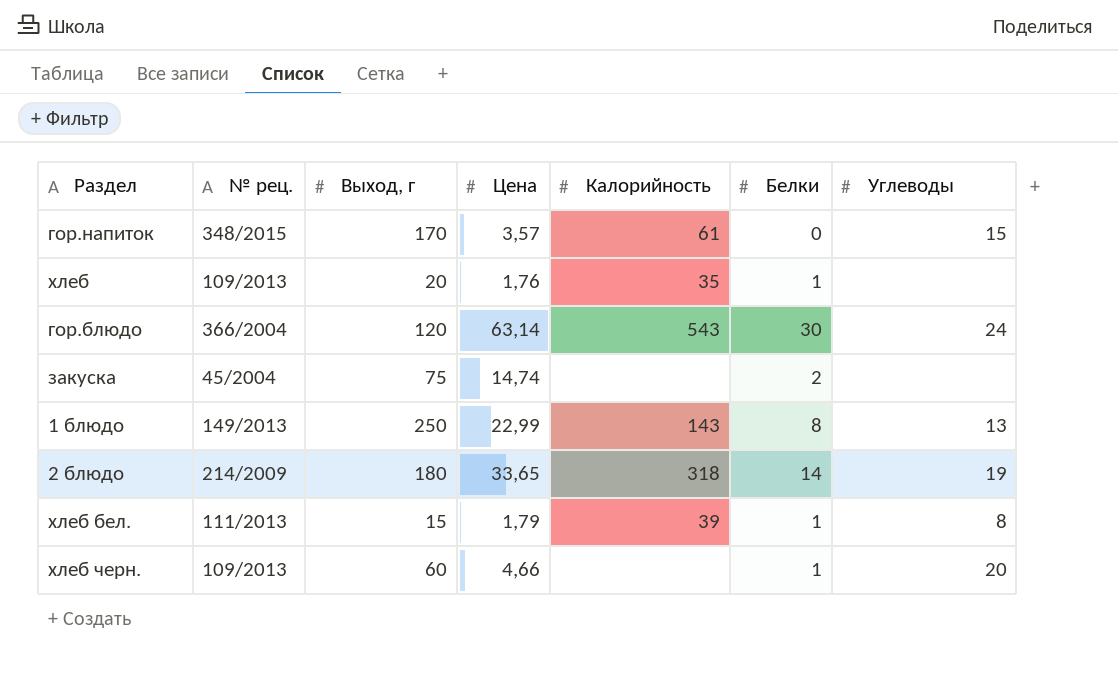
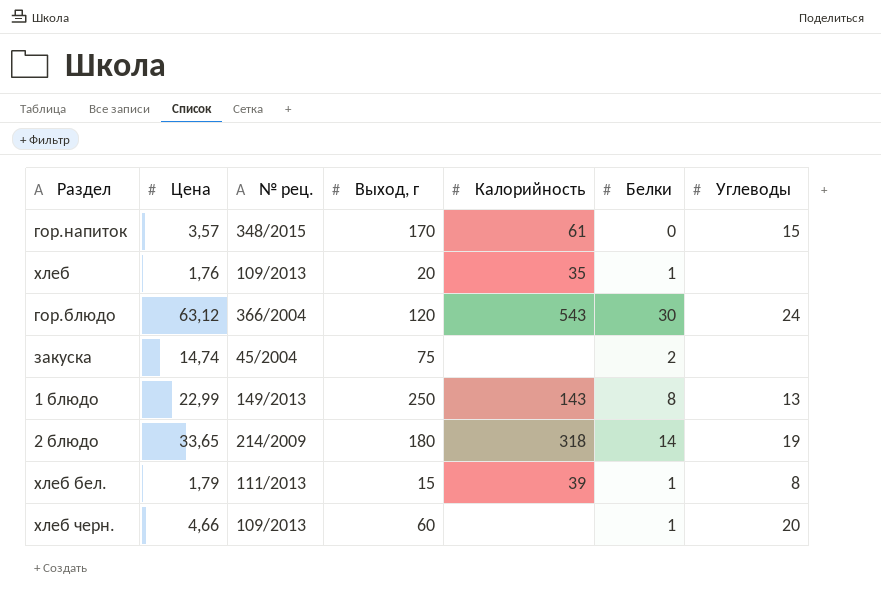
column Цена | position: 4 -> 2
гор.блюдо | Цена: 63,14 -> 63,12

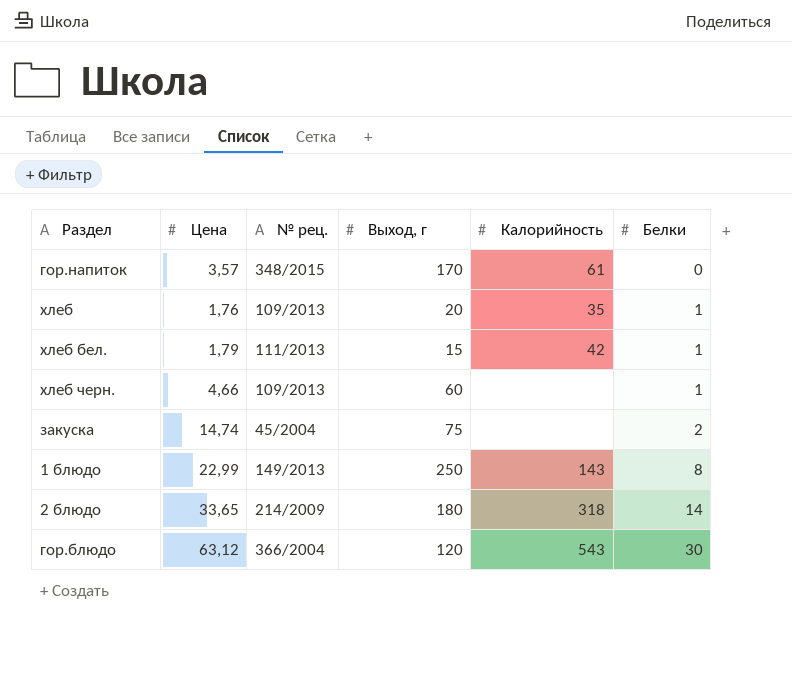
row order: none -> Белки ascending
column Углеводы | position: 7 -> none
хлеб бел. | Калорийность: 39 -> 42

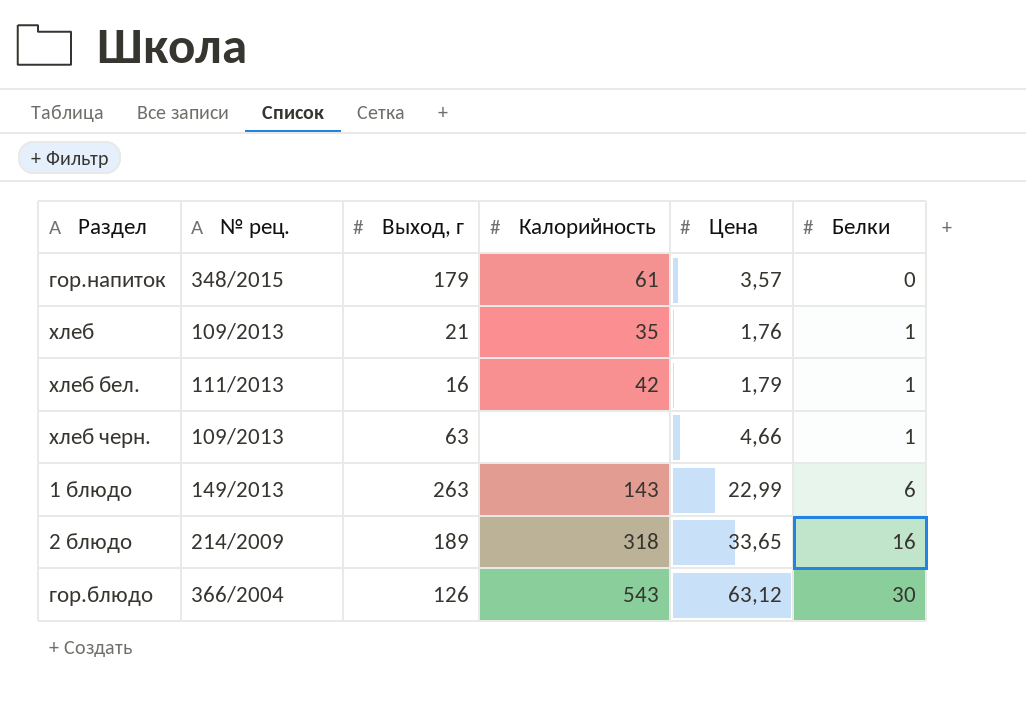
column Цена | position: 2 -> 5
row закуска: 14,74 | 45/2004 | 75 | none | 2 -> none
гор.напиток | Выход, г: 170 -> 179
хлеб | Выход, г: 20 -> 21
хлеб бел. | Выход, г: 15 -> 16
хлеб черн. | Выход, г: 60 -> 63
1 блюдо | Выход, г: 250 -> 263
1 блюдо | Белки: 8 -> 6
2 блюдо | Выход, г: 180 -> 189
2 блюдо | Белки: 14 -> 16
гор.блюдо | Выход, г: 120 -> 126

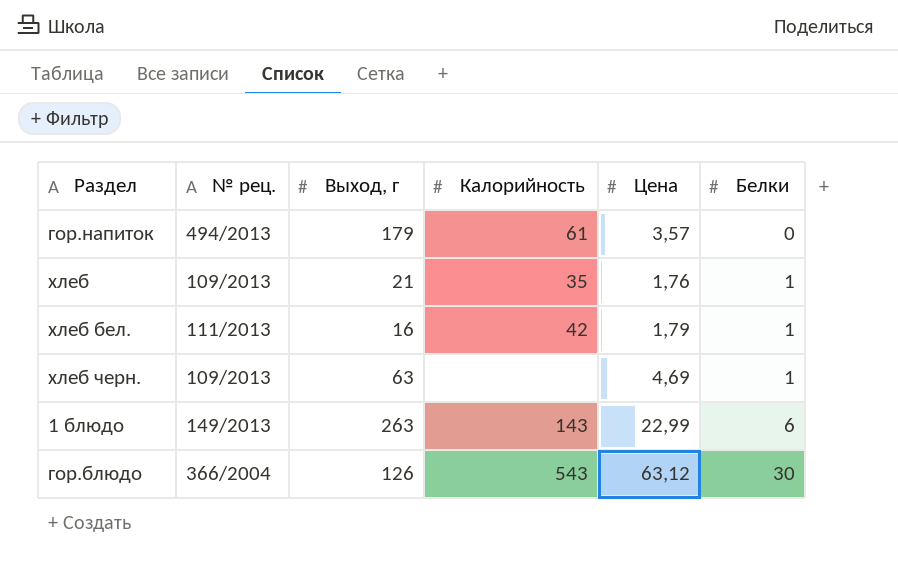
row 2 блюдо: 214/2009 | 189 | 318 | 33,65 | 16 -> none
гор.напиток | № рец.: 348/2015 -> 494/2013
хлеб черн. | Цена: 4,66 -> 4,69

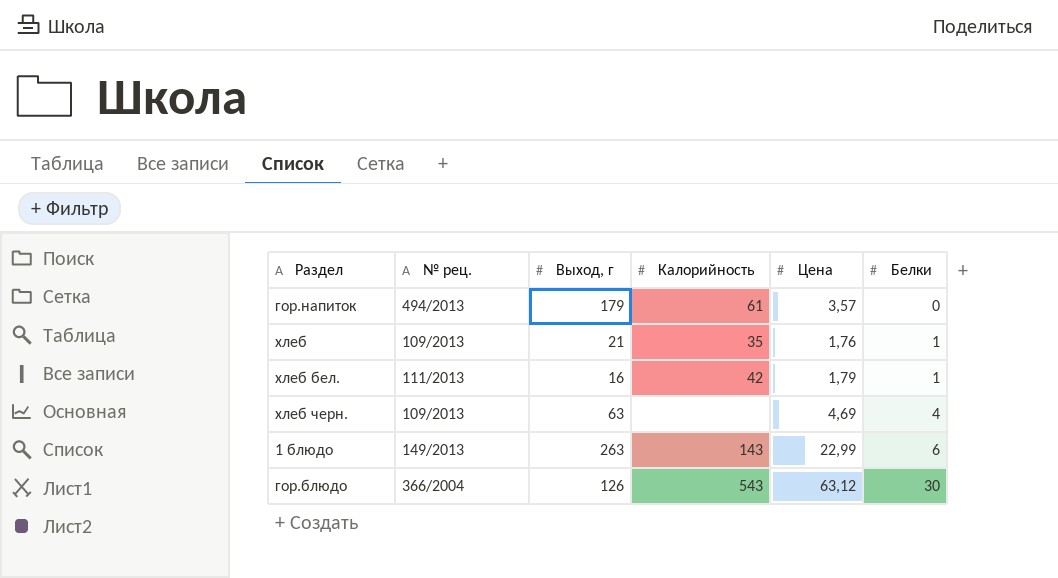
хлеб черн. | Белки: 1 -> 4

